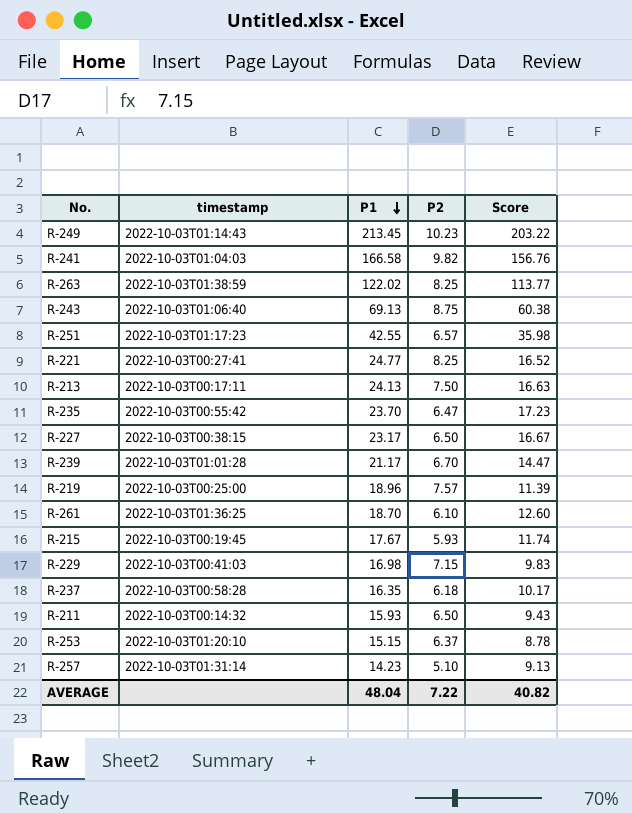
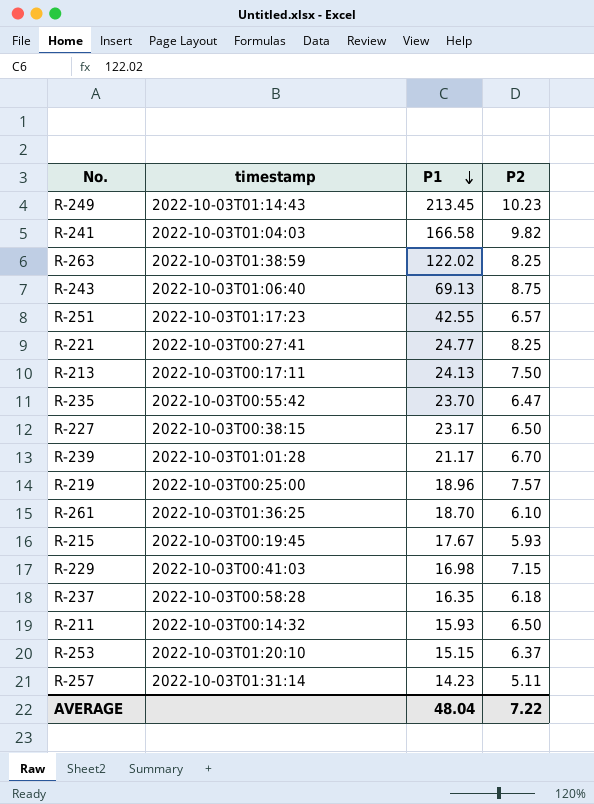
column Score | formula: [P1] - [P2] -> none
R-257 | P2: 5.10 -> 5.11

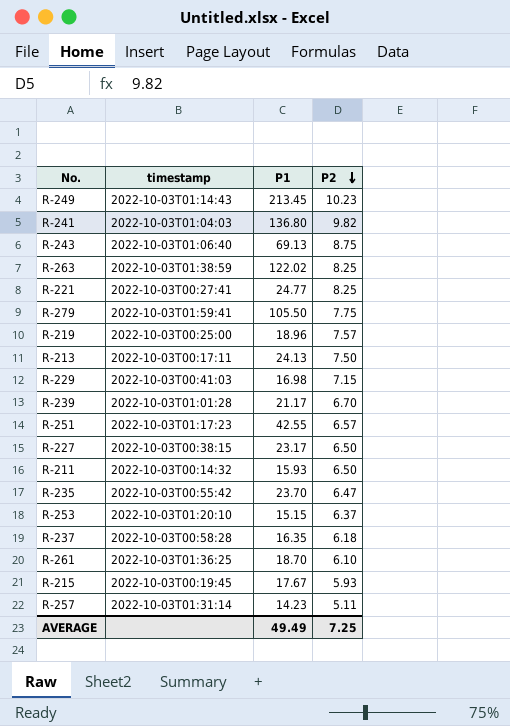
row order: P1 descending -> P2 descending
R-241 | P1: 166.58 -> 136.80
row R-279: none -> 2022-10-03T01:59:41 | 105.50 | 7.75
AVERAGE | P1: 48.04 -> 49.49
AVERAGE | P2: 7.22 -> 7.25

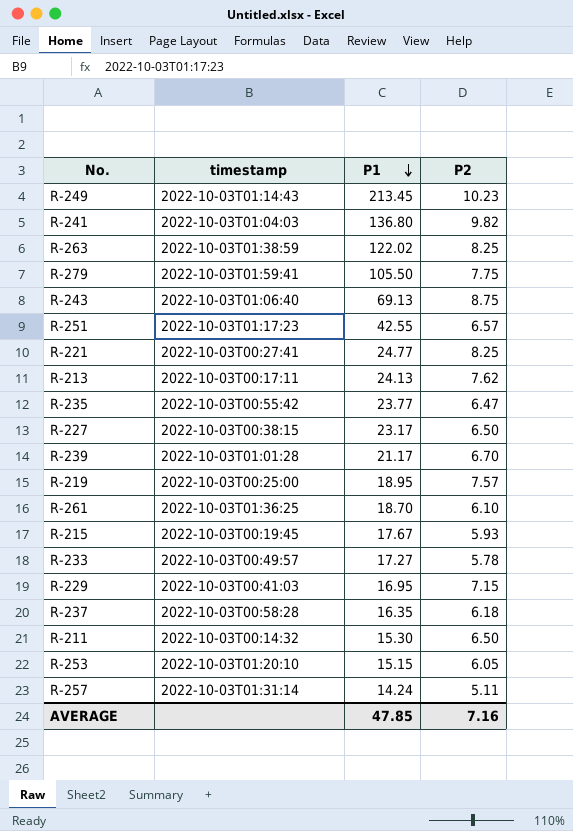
row order: P2 descending -> P1 descending
R-213 | P2: 7.50 -> 7.62
R-235 | P1: 23.70 -> 23.77
R-219 | P1: 18.96 -> 18.95
row R-233: none -> 2022-10-03T00:49:57 | 17.27 | 5.78
R-229 | P1: 16.98 -> 16.95
R-211 | P1: 15.93 -> 15.30
R-253 | P2: 6.37 -> 6.05
R-257 | P1: 14.23 -> 14.24
AVERAGE | P1: 49.49 -> 47.85
AVERAGE | P2: 7.25 -> 7.16

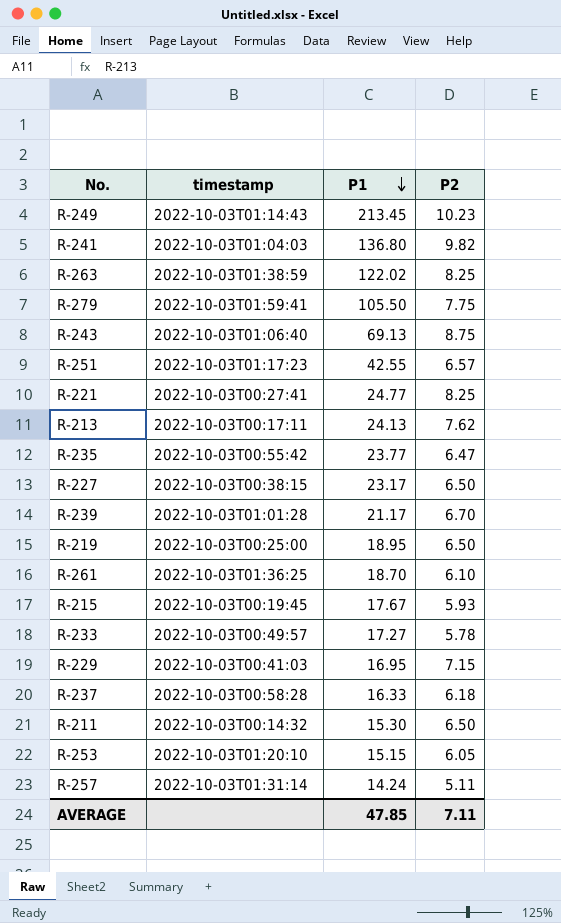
R-219 | P2: 7.57 -> 6.50
R-237 | P1: 16.35 -> 16.33
AVERAGE | P2: 7.16 -> 7.11

